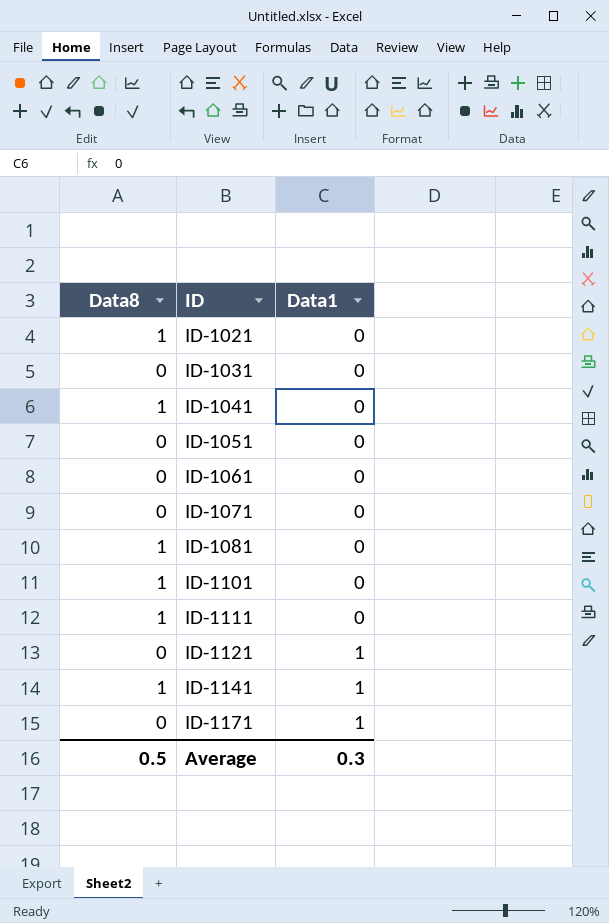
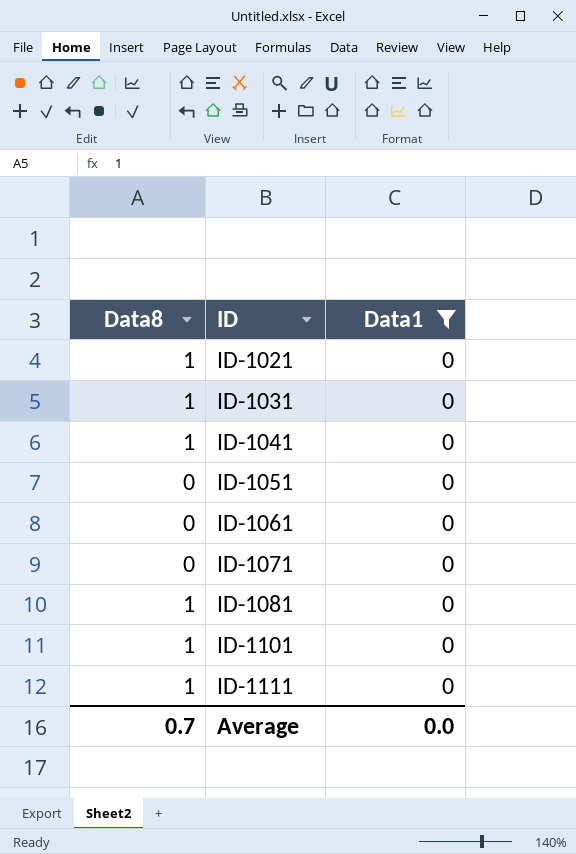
filter: none -> Data1 = 0
ID-1031 | Data8: 0 -> 1
Average | Data8: 0.5 -> 0.7
Average | Data1: 0.3 -> 0.0

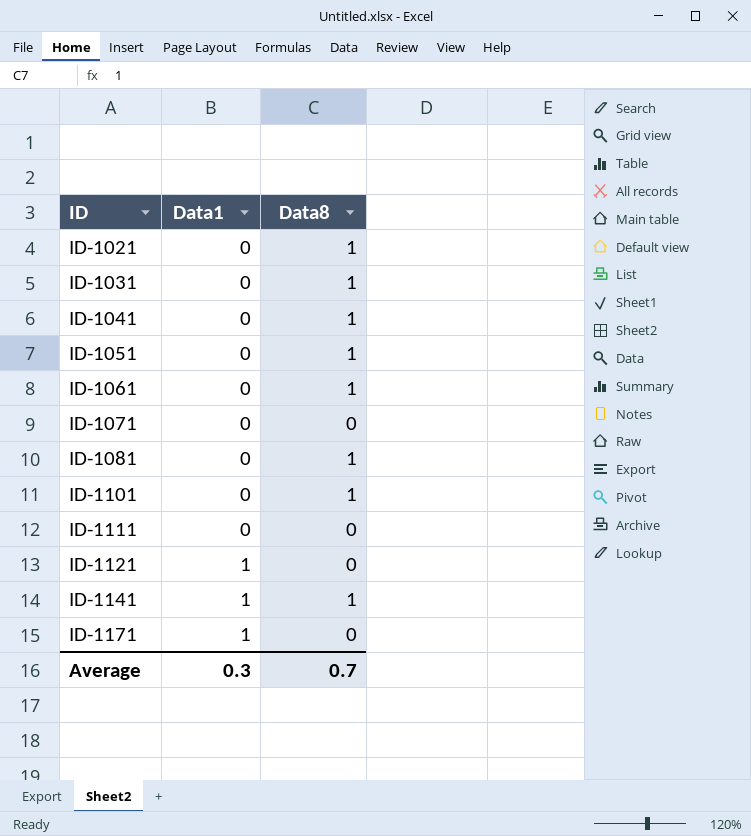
filter: Data1 = 0 -> none
column Data8 | position: 1 -> 3
ID-1051 | Data8: 0 -> 1
ID-1061 | Data8: 0 -> 1
ID-1111 | Data8: 1 -> 0
Average | Data1: 0.0 -> 0.3

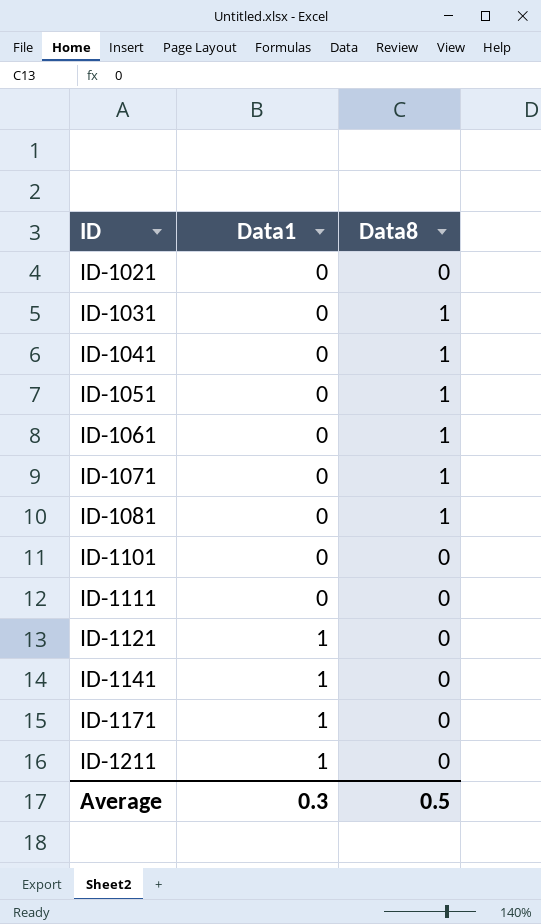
ID-1021 | Data8: 1 -> 0
ID-1071 | Data8: 0 -> 1
ID-1101 | Data8: 1 -> 0
ID-1141 | Data8: 1 -> 0
row ID-1211: none -> 1 | 0
Average | Data8: 0.7 -> 0.5

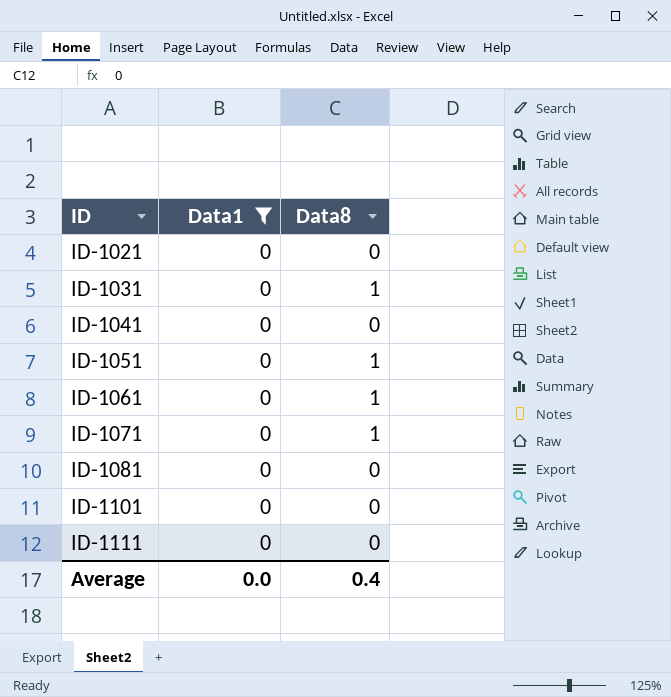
filter: none -> Data1 = 0
ID-1041 | Data8: 1 -> 0
ID-1081 | Data8: 1 -> 0
Average | Data1: 0.3 -> 0.0
Average | Data8: 0.5 -> 0.4

